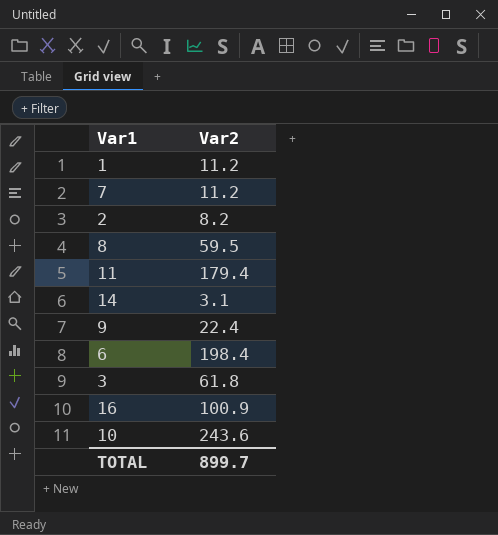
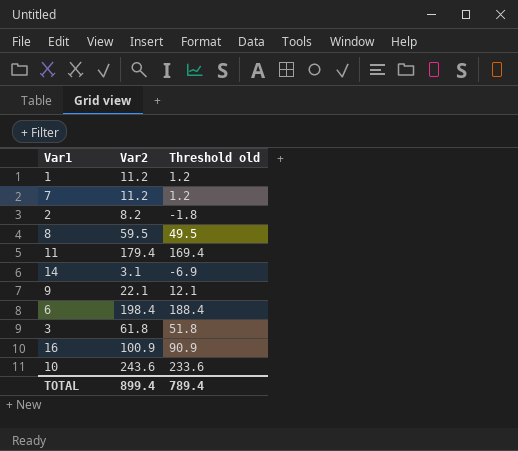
column Threshold old | formula: none -> [Var2] - 10
9 | Var2: 22.4 -> 22.1
TOTAL | Var2: 899.7 -> 899.4

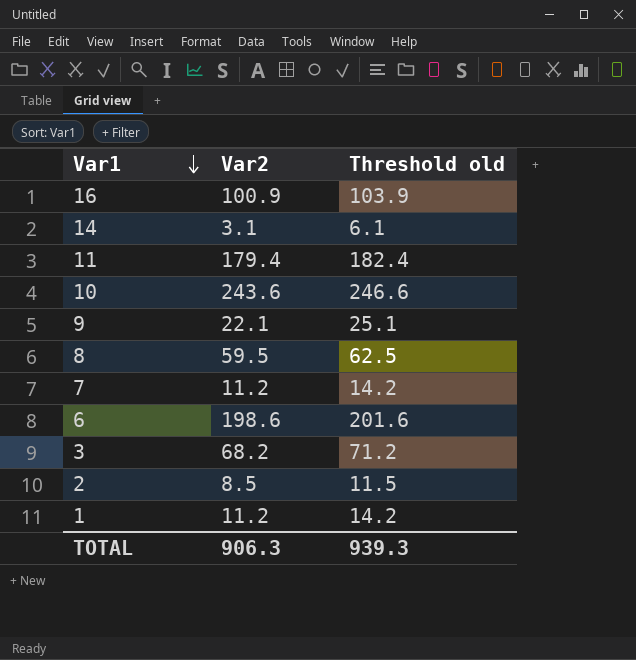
row order: none -> Var1 descending
column Threshold old | formula: [Var2] - 10 -> [Var2] + 3
6 | Var2: 198.4 -> 198.6
3 | Var2: 61.8 -> 68.2
2 | Var2: 8.2 -> 8.5
TOTAL | Var2: 899.4 -> 906.3
TOTAL | Threshold old: 789.4 -> 939.3

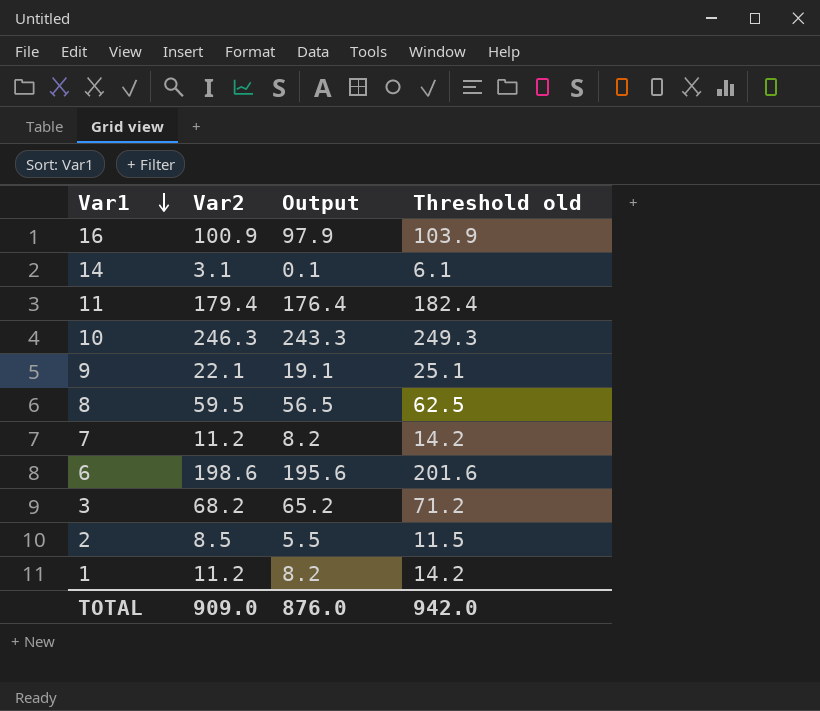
column Output | formula: none -> [Var2] - 3
10 | Var2: 243.6 -> 246.3
10 | Threshold old: 246.6 -> 249.3
TOTAL | Var2: 906.3 -> 909.0
TOTAL | Threshold old: 939.3 -> 942.0

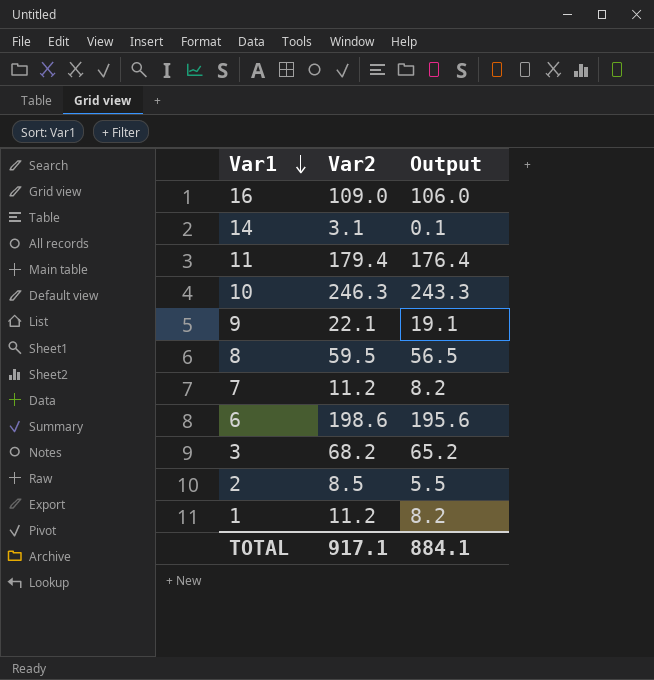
column Threshold old | formula: [Var2] + 3 -> none
16 | Var2: 100.9 -> 109.0
16 | Output: 97.9 -> 106.0
TOTAL | Var2: 909.0 -> 917.1
TOTAL | Output: 876.0 -> 884.1

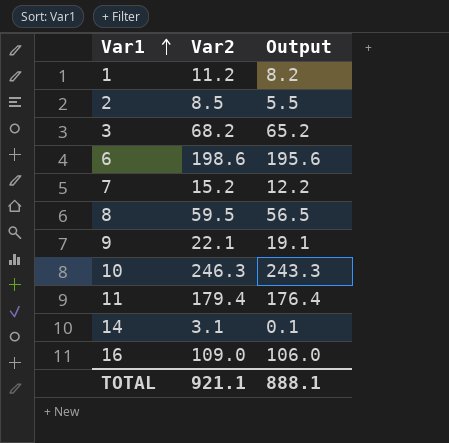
row order: Var1 descending -> Var1 ascending
7 | Var2: 11.2 -> 15.2
7 | Output: 8.2 -> 12.2
TOTAL | Var2: 917.1 -> 921.1
TOTAL | Output: 884.1 -> 888.1

